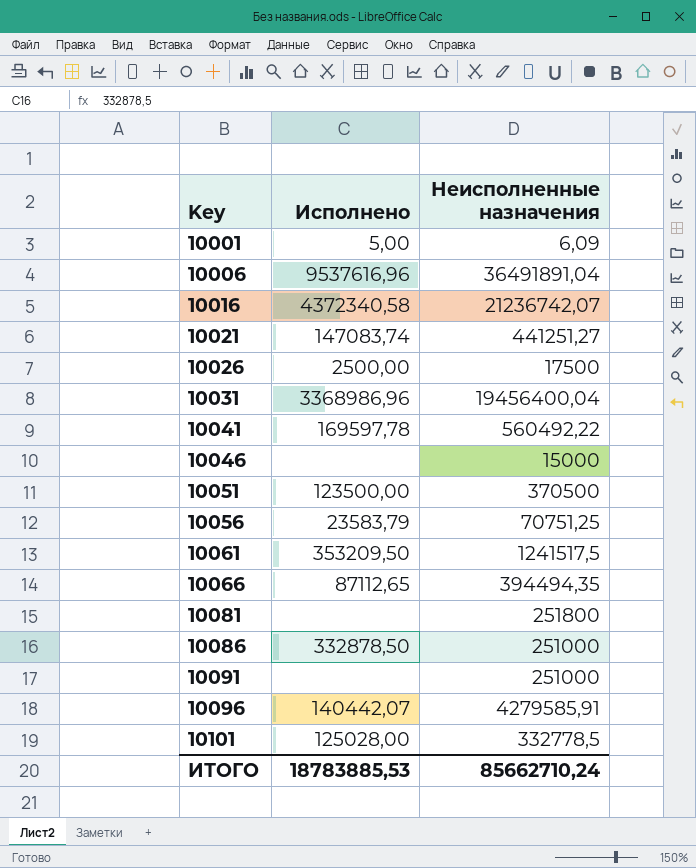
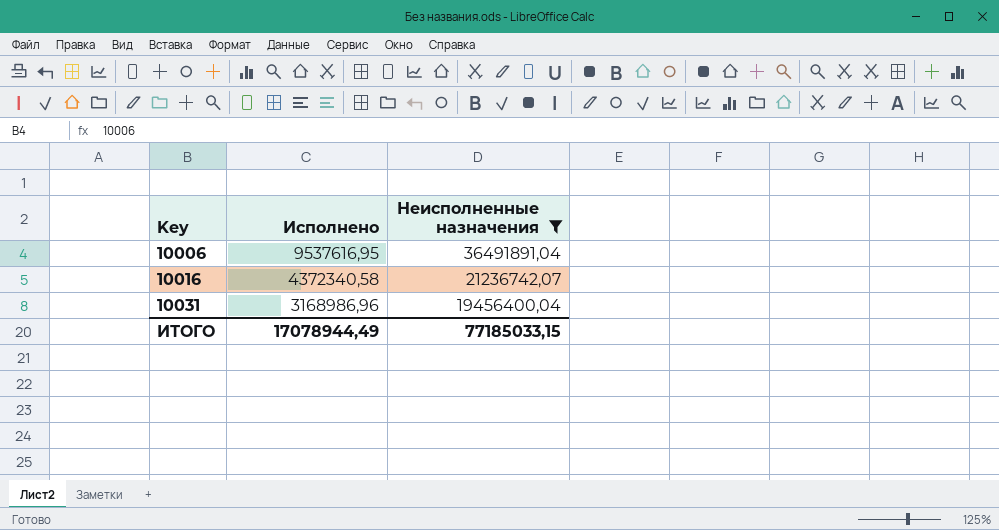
filter: none -> Неисполненные назначения >= 19456400,04
10006 | Исполнено: 9537616,96 -> 9537616,95
10031 | Исполнено: 3368986,96 -> 3168986,96
ИТОГО | Исполнено: 18783885,53 -> 17078944,49
ИТОГО | Неисполненные назначения: 85662710,24 -> 77185033,15

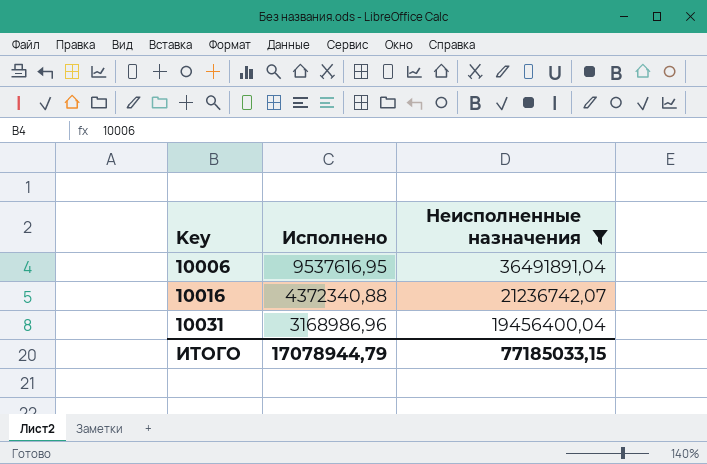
10016 | Исполнено: 4372340,58 -> 4372340,88
ИТОГО | Исполнено: 17078944,49 -> 17078944,79

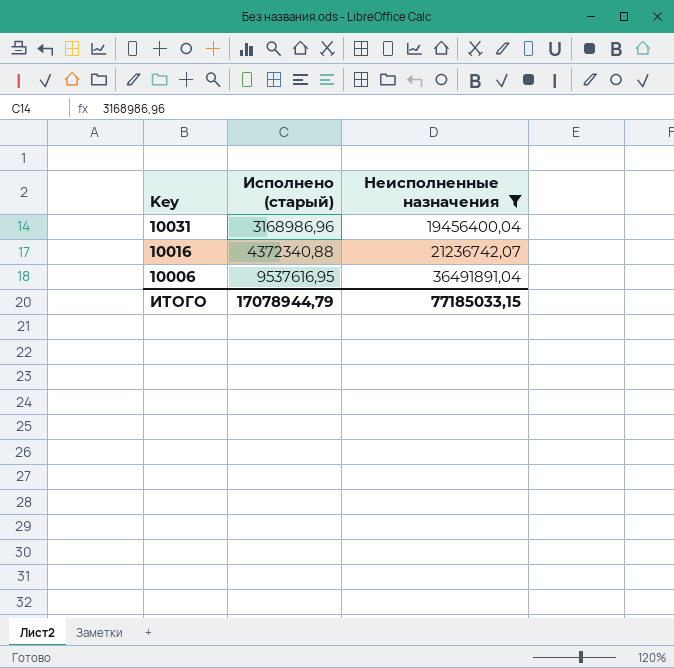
row order: Key ascending -> Key descending
column name: Исполнено -> Исполнено (старый)

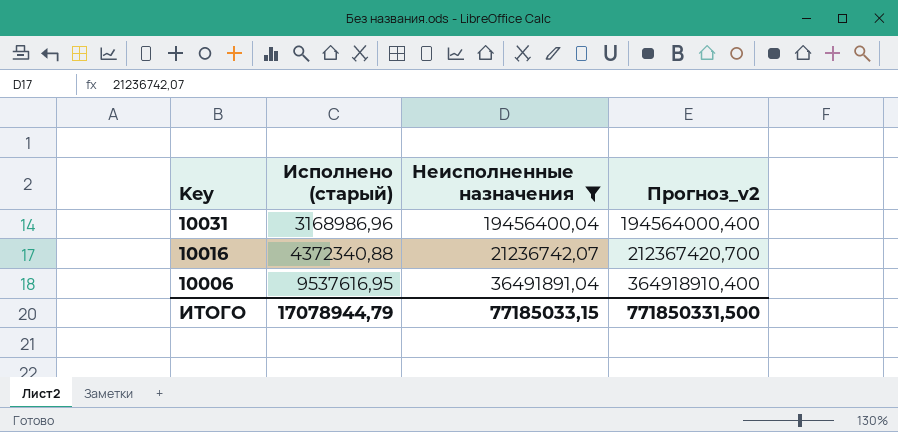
column Прогноз_v2 | formula: none -> [Неисполненные назначения] * 10

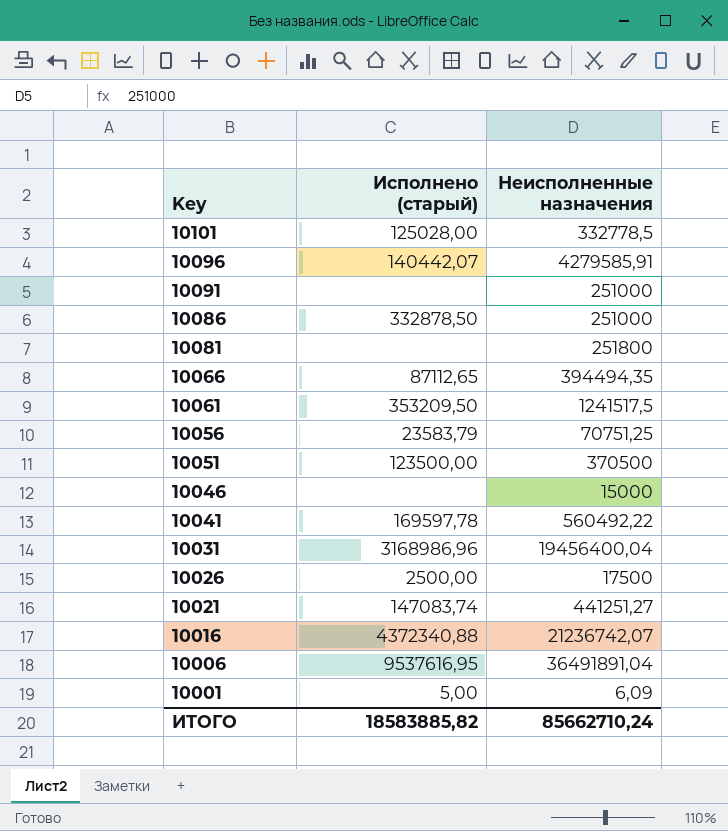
filter: Неисполненные назначения >= 19456400,04 -> none
column Прогноз_v2 | formula: [Неисполненные назначения] * 10 -> none
ИТОГО | Исполнено (старый): 17078944,79 -> 18583885,82
ИТОГО | Неисполненные назначения: 77185033,15 -> 85662710,24

